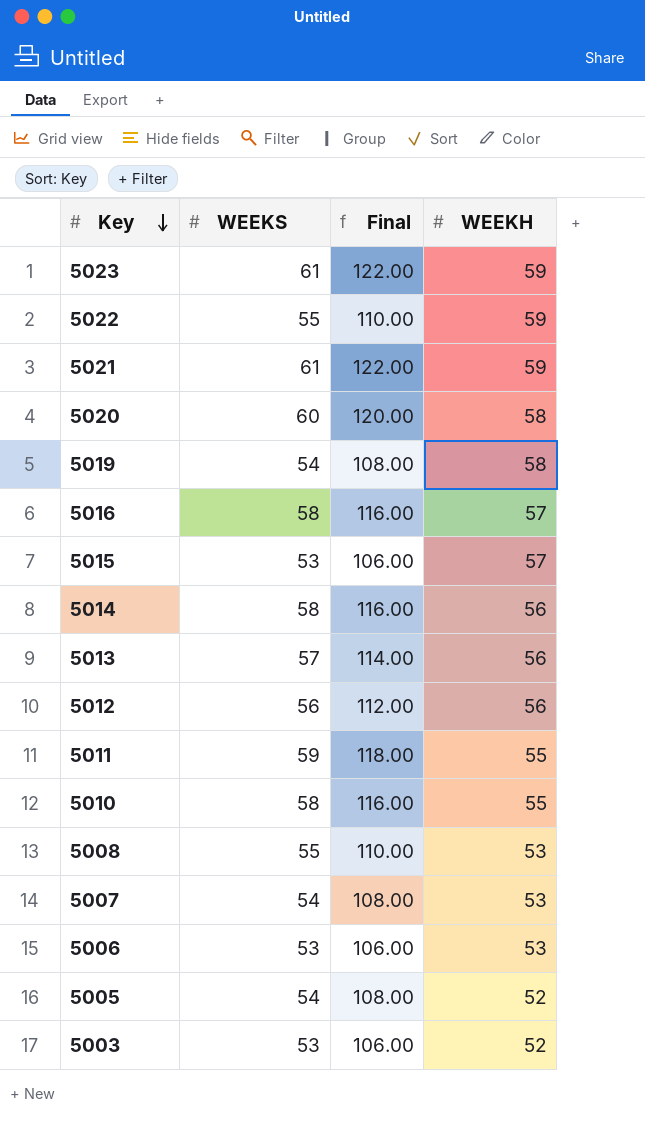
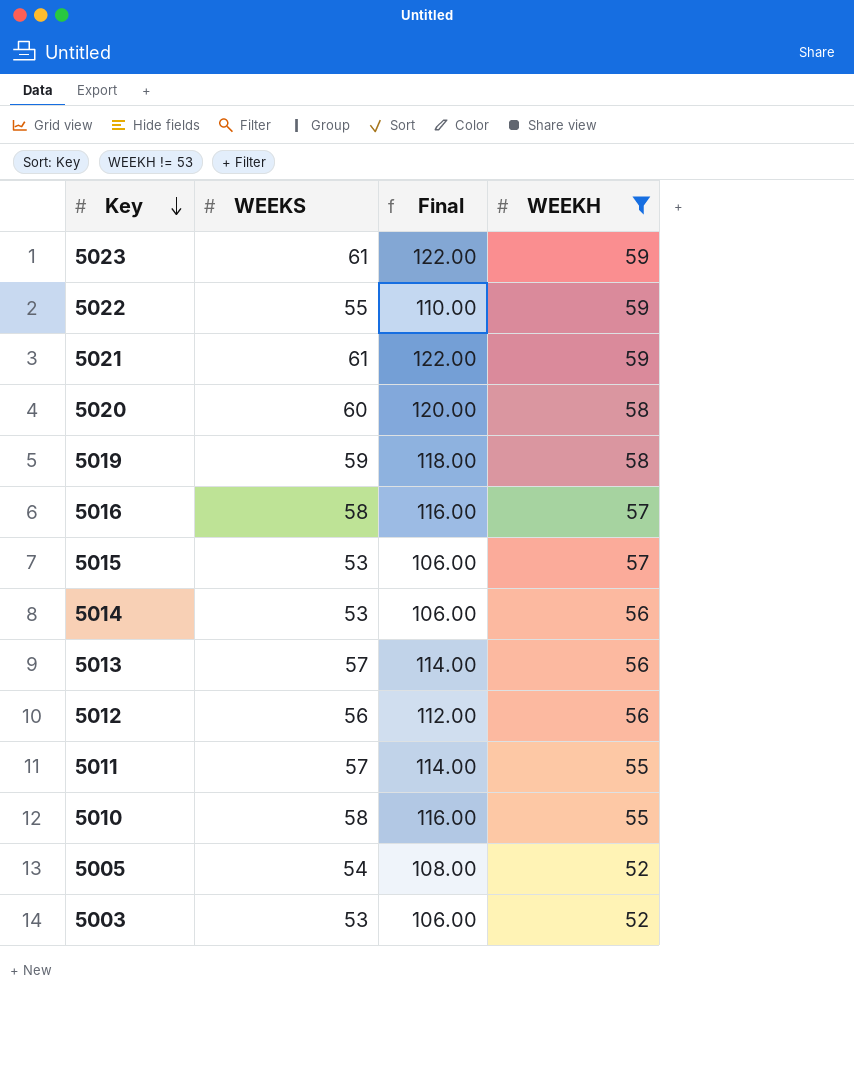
filter: none -> WEEKH != 53
5019 | WEEKS: 54 -> 59
5019 | Final: 108.00 -> 118.00
5014 | WEEKS: 58 -> 53
5014 | Final: 116.00 -> 106.00
5011 | WEEKS: 59 -> 57
5011 | Final: 118.00 -> 114.00

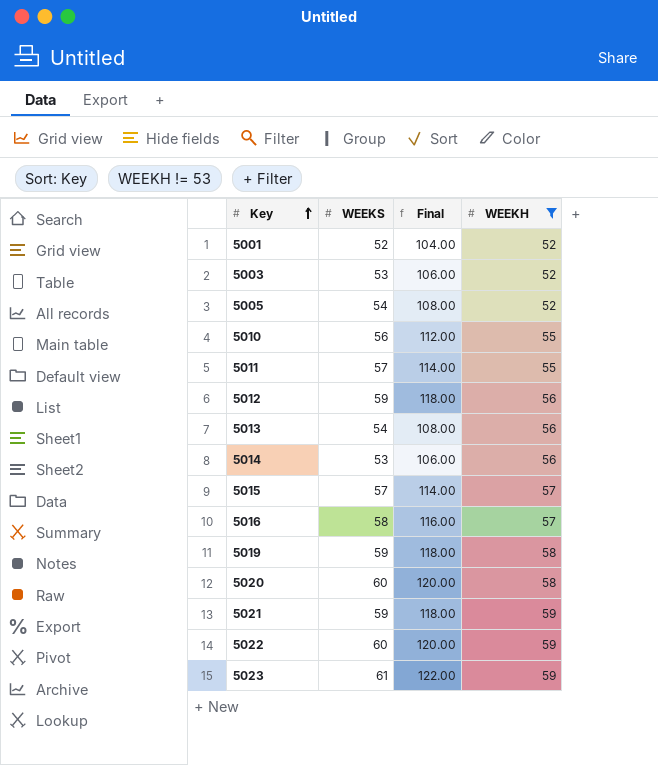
row order: Key descending -> Key ascending
row 5001: none -> 52 | 104.00 | 52
5010 | WEEKS: 58 -> 56
5010 | Final: 116.00 -> 112.00
5012 | WEEKS: 56 -> 59
5012 | Final: 112.00 -> 118.00
5013 | WEEKS: 57 -> 54
5013 | Final: 114.00 -> 108.00
5015 | WEEKS: 53 -> 57
5015 | Final: 106.00 -> 114.00
5021 | WEEKS: 61 -> 59
5021 | Final: 122.00 -> 118.00
5022 | WEEKS: 55 -> 60
5022 | Final: 110.00 -> 120.00

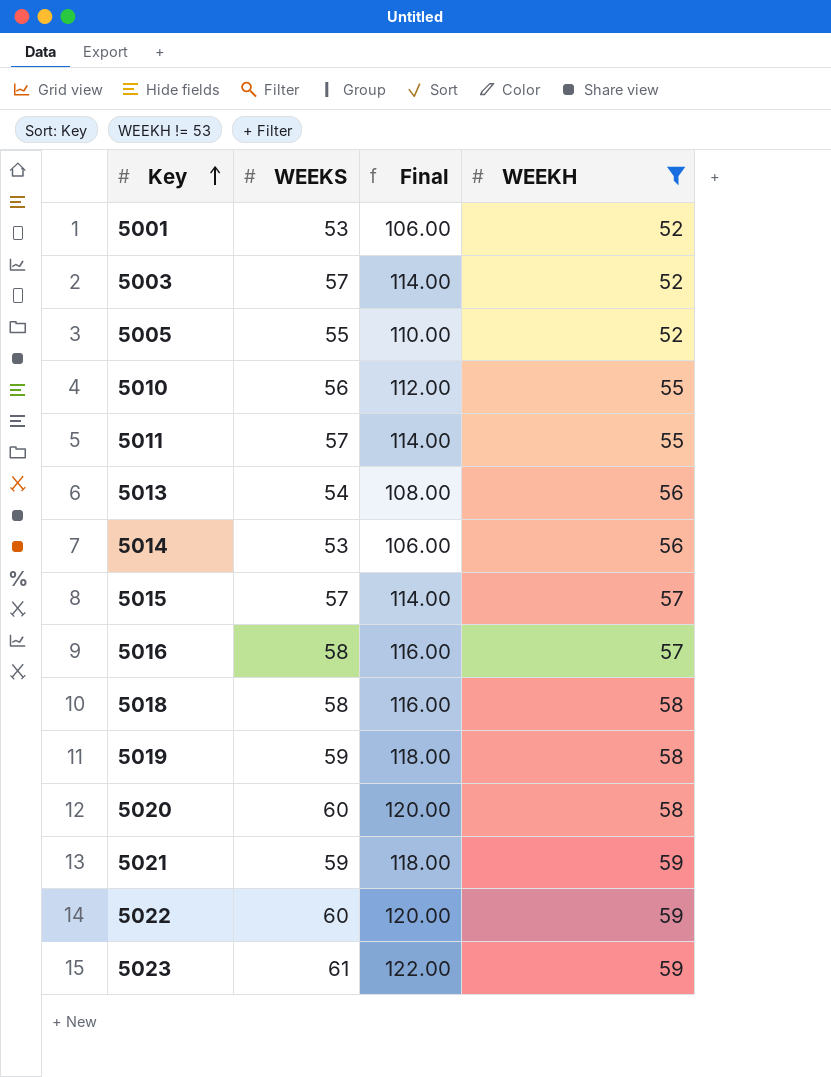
row 5012: 59 | 118.00 | 56 -> none
5001 | WEEKS: 52 -> 53
5001 | Final: 104.00 -> 106.00
5003 | WEEKS: 53 -> 57
5003 | Final: 106.00 -> 114.00
5005 | WEEKS: 54 -> 55
5005 | Final: 108.00 -> 110.00
row 5018: none -> 58 | 116.00 | 58

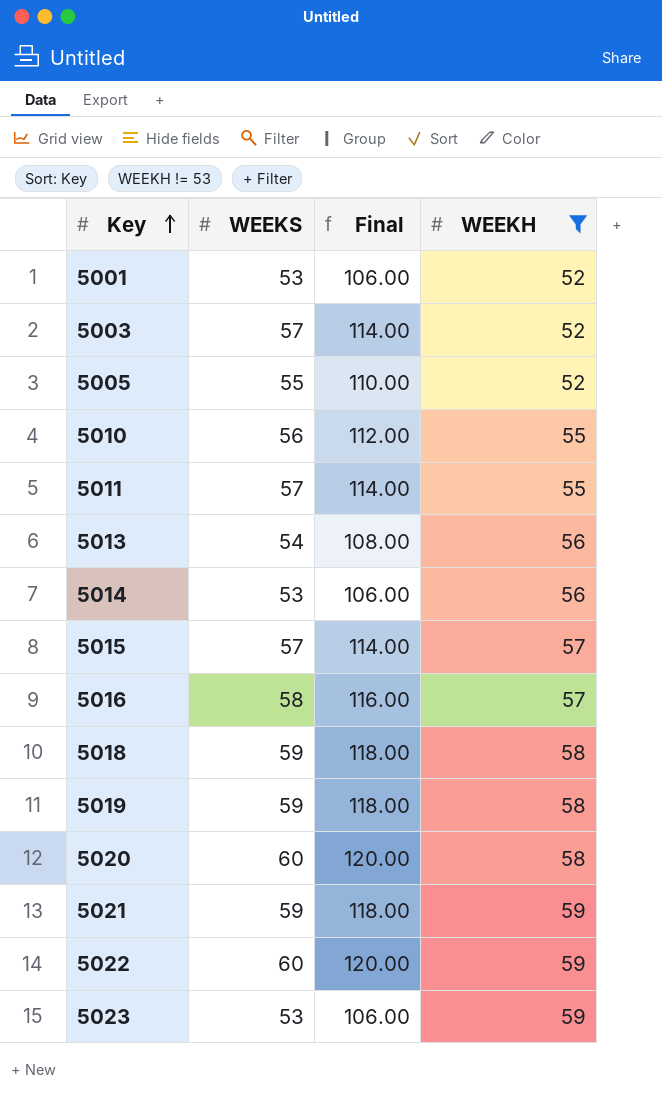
5018 | WEEKS: 58 -> 59
5018 | Final: 116.00 -> 118.00
5023 | WEEKS: 61 -> 53
5023 | Final: 122.00 -> 106.00

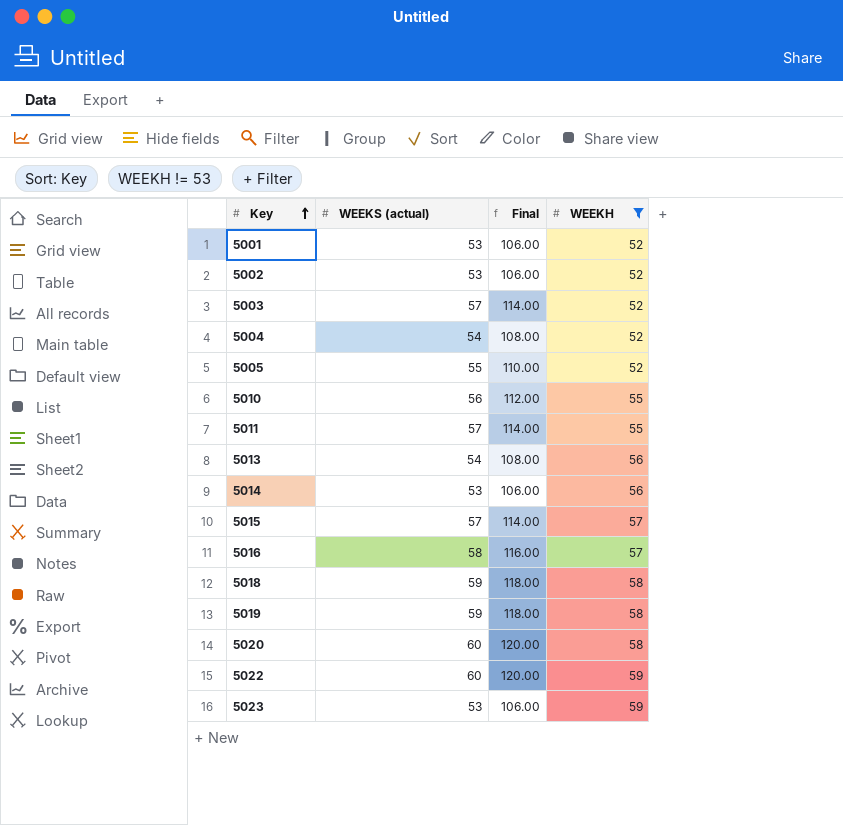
column name: WEEKS -> WEEKS (actual)
row 5021: 59 | 118.00 | 59 -> none
row 5002: none -> 53 | 106.00 | 52
row 5004: none -> 54 | 108.00 | 52

